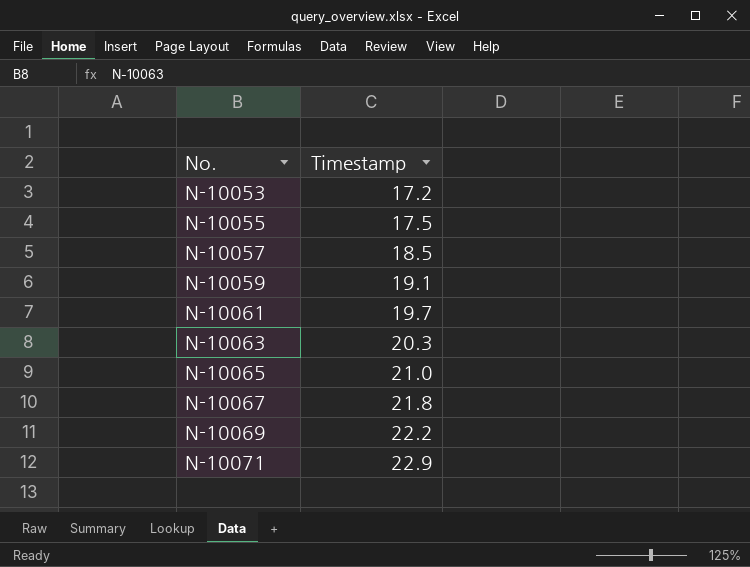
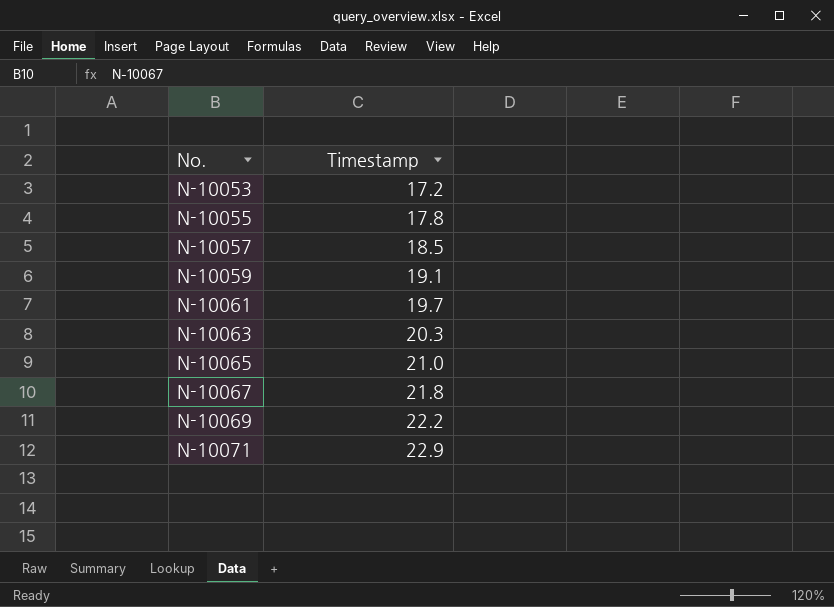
N-10055 | Timestamp: 17.5 -> 17.8

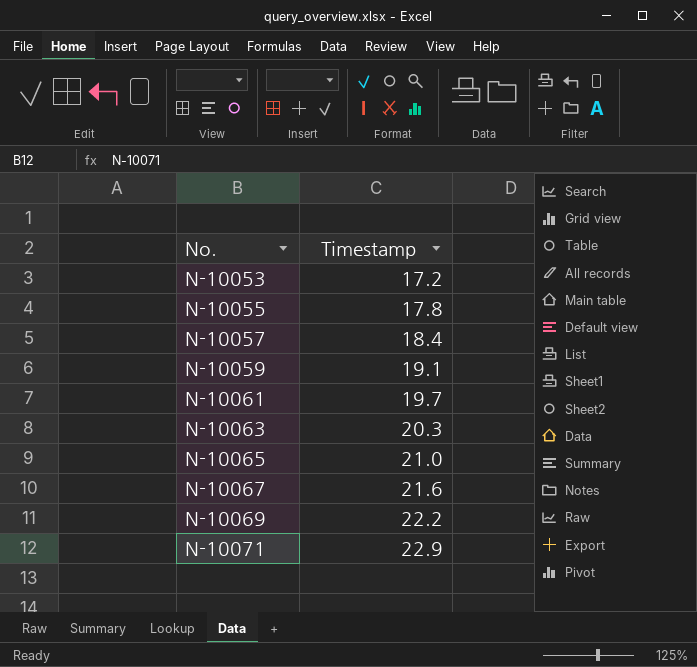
N-10057 | Timestamp: 18.5 -> 18.4
N-10067 | Timestamp: 21.8 -> 21.6

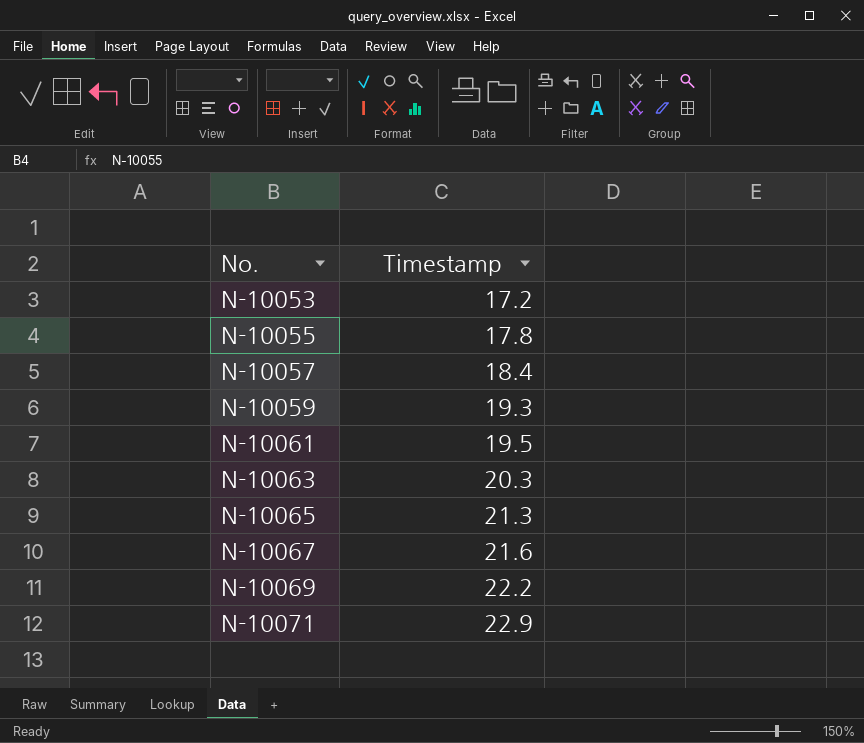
N-10059 | Timestamp: 19.1 -> 19.3
N-10061 | Timestamp: 19.7 -> 19.5
N-10065 | Timestamp: 21.0 -> 21.3

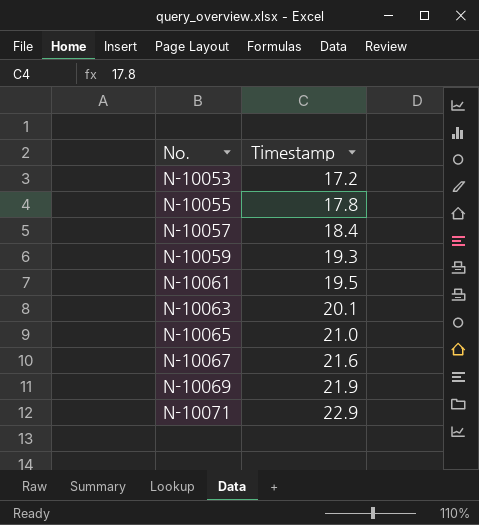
N-10063 | Timestamp: 20.3 -> 20.1
N-10065 | Timestamp: 21.3 -> 21.0
N-10069 | Timestamp: 22.2 -> 21.9

